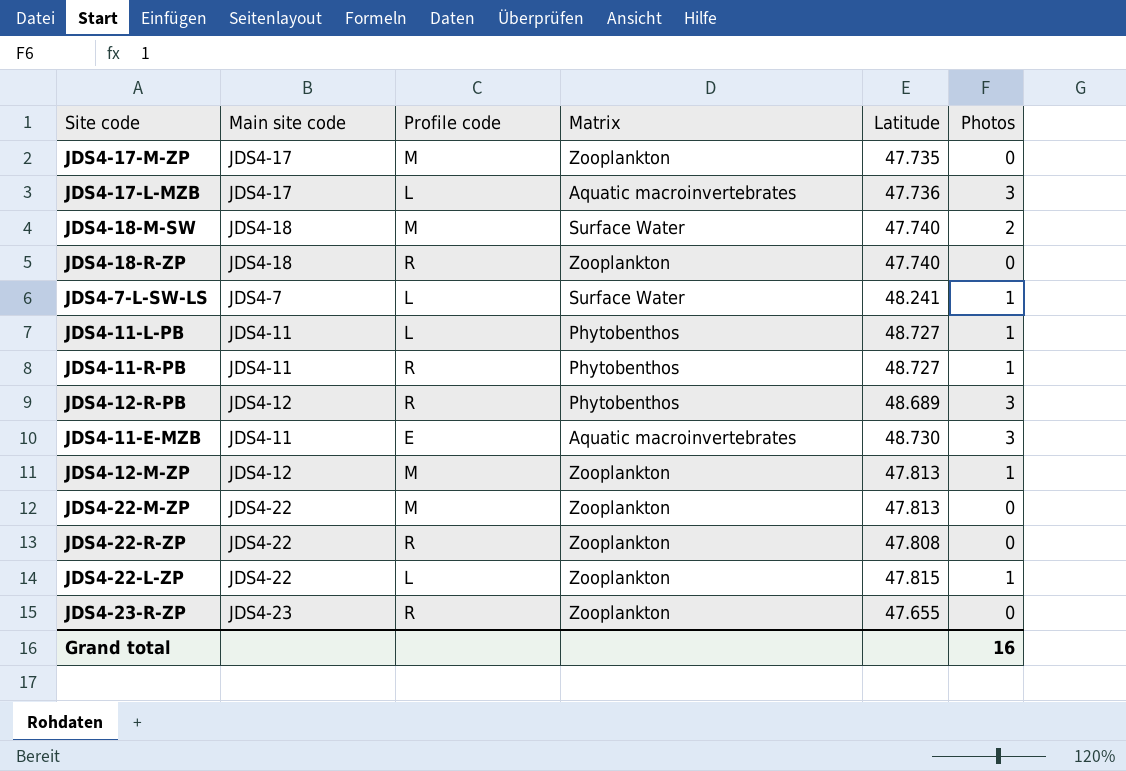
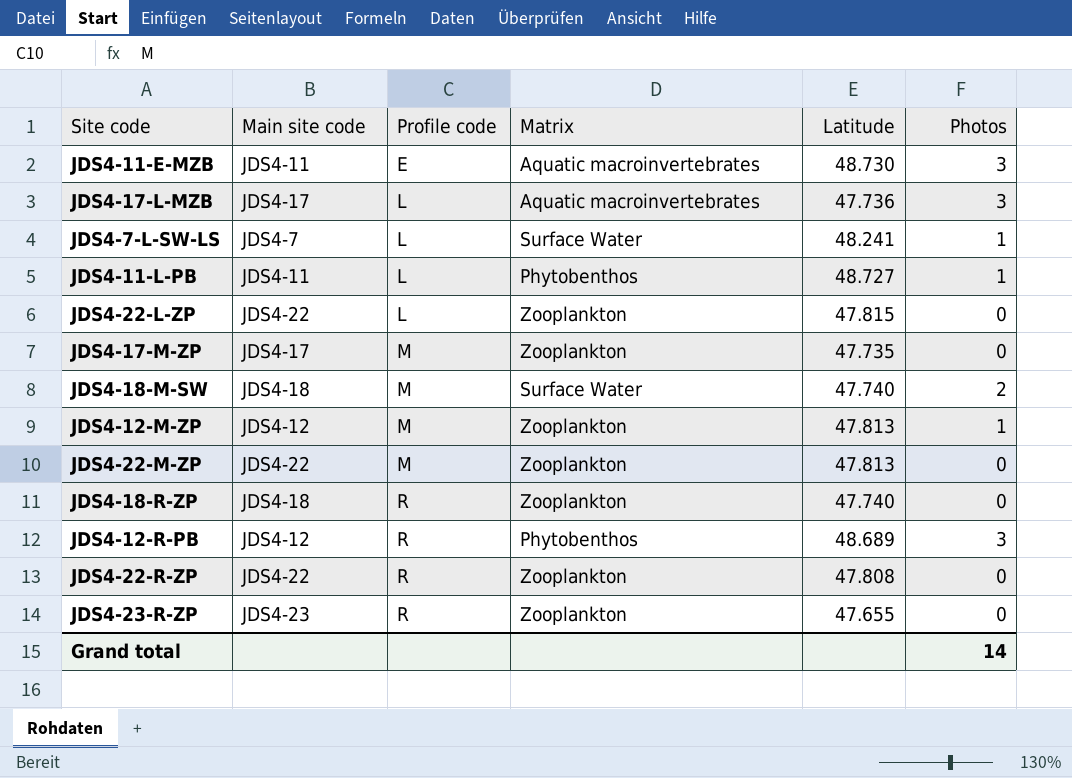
row order: none -> Profile code ascending
row JDS4-11-R-PB: JDS4-11 | R | Phytobenthos | 48.727 | 1 -> none
JDS4-22-L-ZP | Photos: 1 -> 0
Grand total | Photos: 16 -> 14

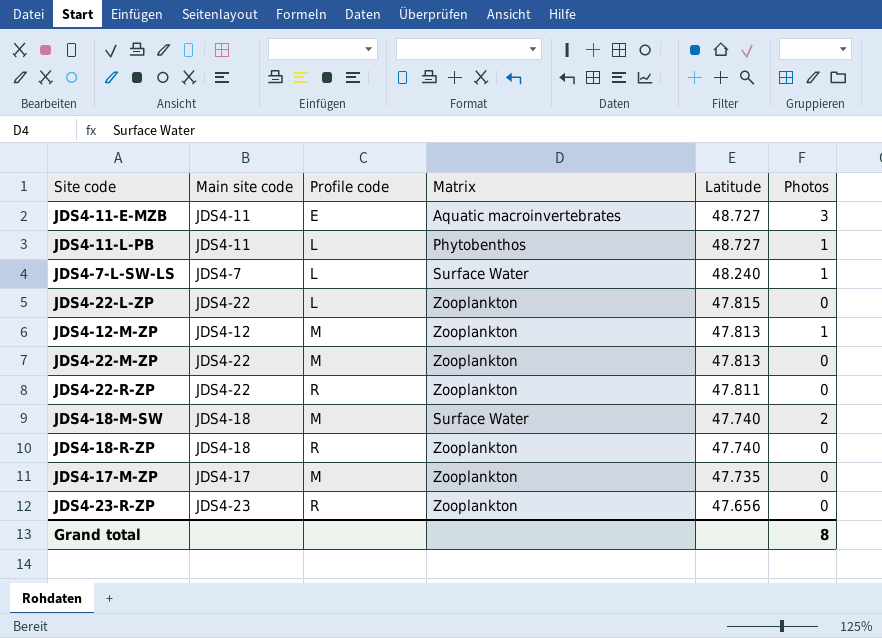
row order: Profile code ascending -> Latitude descending
row JDS4-17-L-MZB: JDS4-17 | L | Aquatic macroinvertebrates | 47.736 | 3 -> none
row JDS4-12-R-PB: JDS4-12 | R | Phytobenthos | 48.689 | 3 -> none
JDS4-11-E-MZB | Latitude: 48.730 -> 48.727
JDS4-7-L-SW-LS | Latitude: 48.241 -> 48.240
JDS4-22-R-ZP | Latitude: 47.808 -> 47.811
JDS4-23-R-ZP | Latitude: 47.655 -> 47.656
Grand total | Photos: 14 -> 8

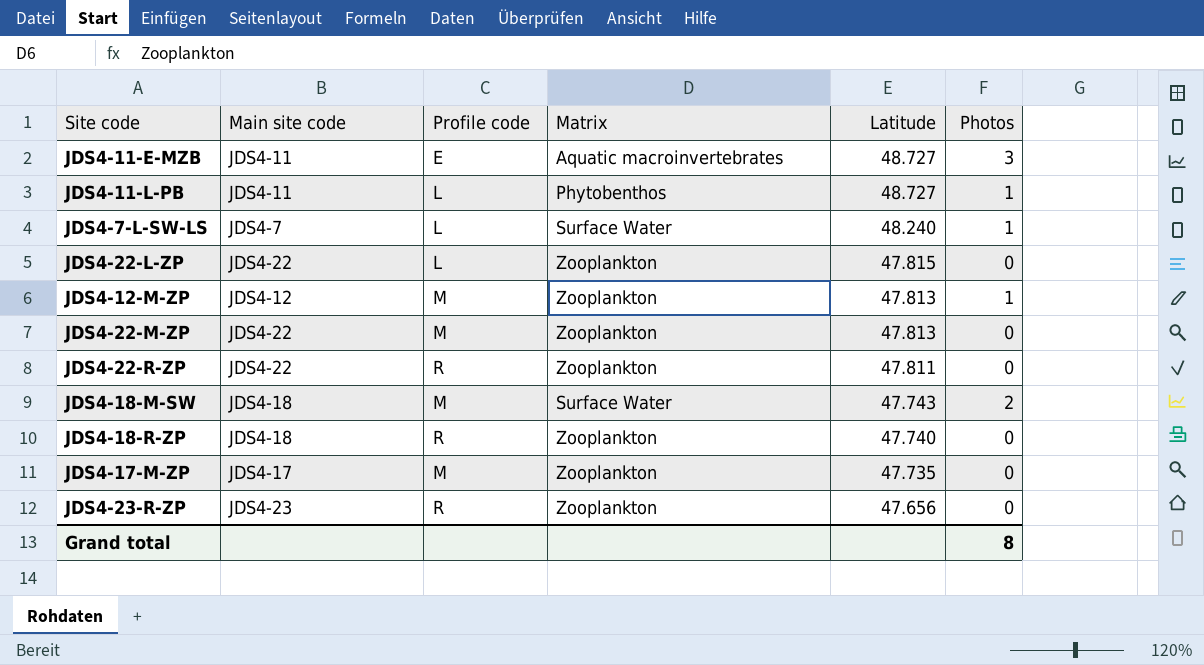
JDS4-18-M-SW | Latitude: 47.740 -> 47.743

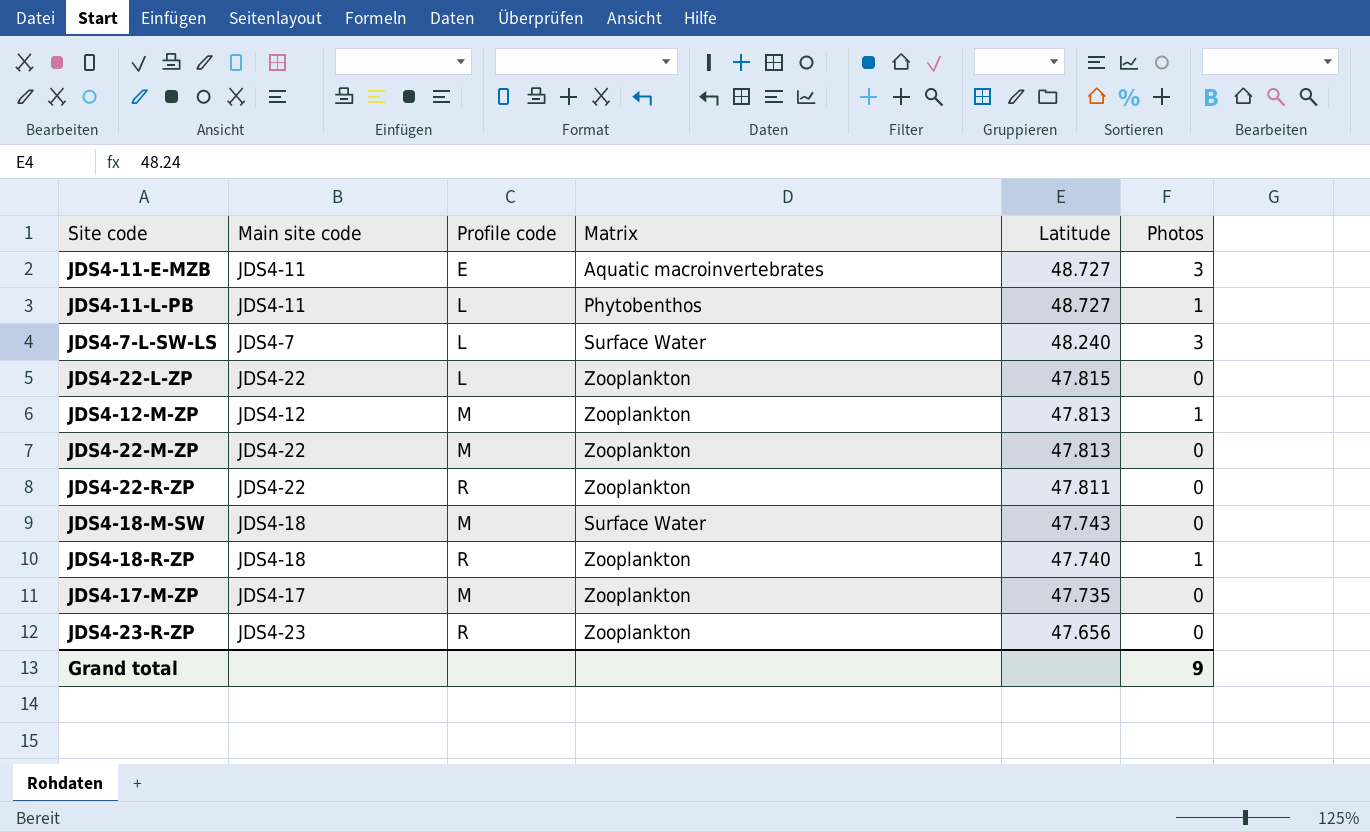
JDS4-7-L-SW-LS | Photos: 1 -> 3
JDS4-18-M-SW | Photos: 2 -> 0
JDS4-18-R-ZP | Photos: 0 -> 1
Grand total | Photos: 8 -> 9

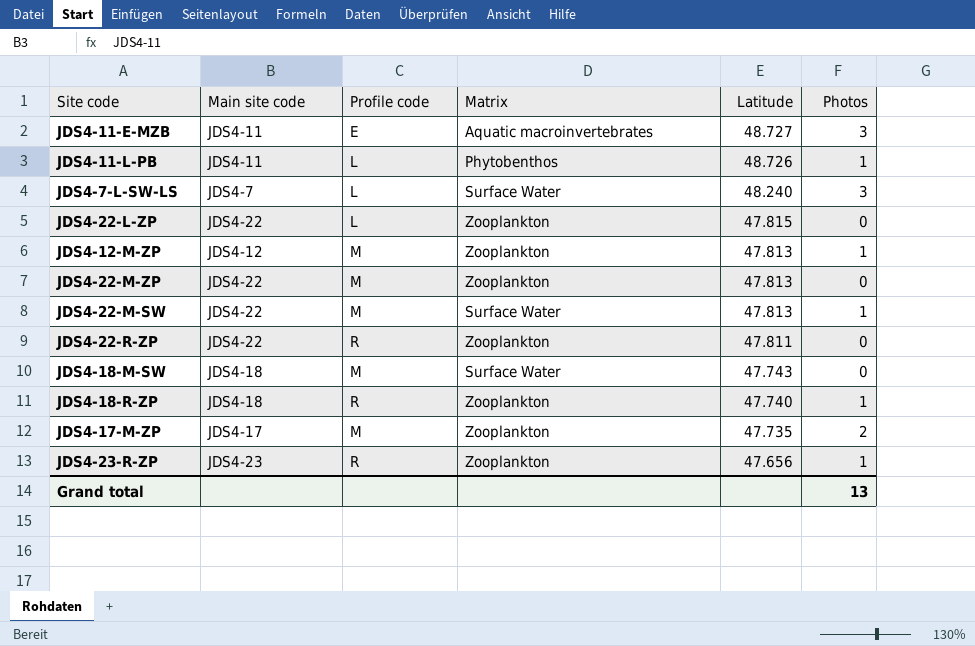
JDS4-11-L-PB | Latitude: 48.727 -> 48.726
row JDS4-22-M-SW: none -> JDS4-22 | M | Surface Water | 47.813 | 1
JDS4-17-M-ZP | Photos: 0 -> 2
JDS4-23-R-ZP | Photos: 0 -> 1
Grand total | Photos: 9 -> 13

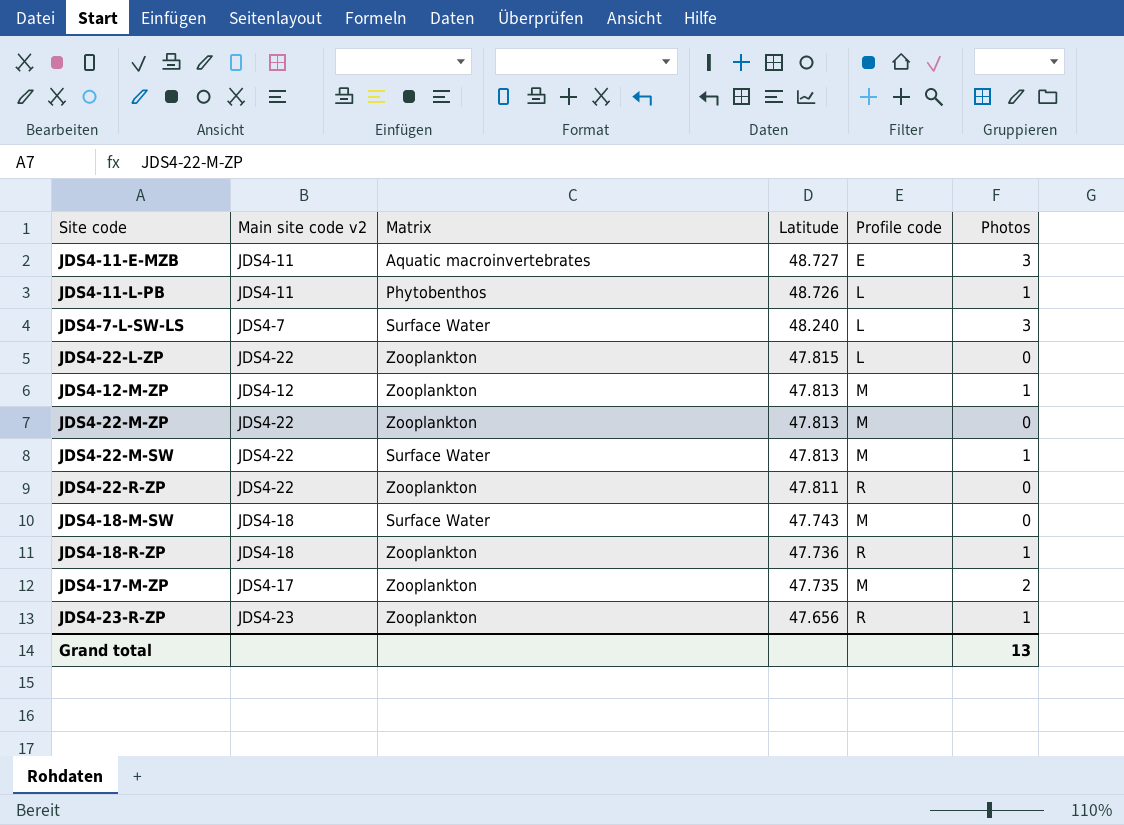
column name: Main site code -> Main site code v2
column Profile code | position: 3 -> 5
JDS4-18-R-ZP | Latitude: 47.740 -> 47.736

